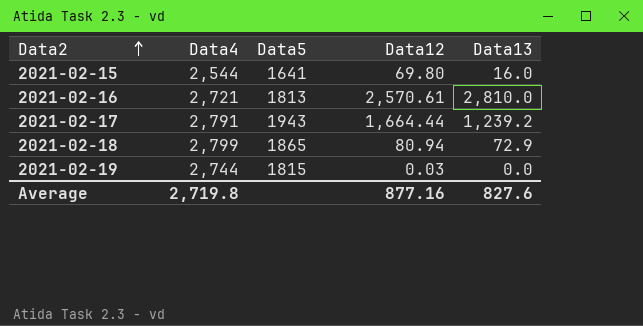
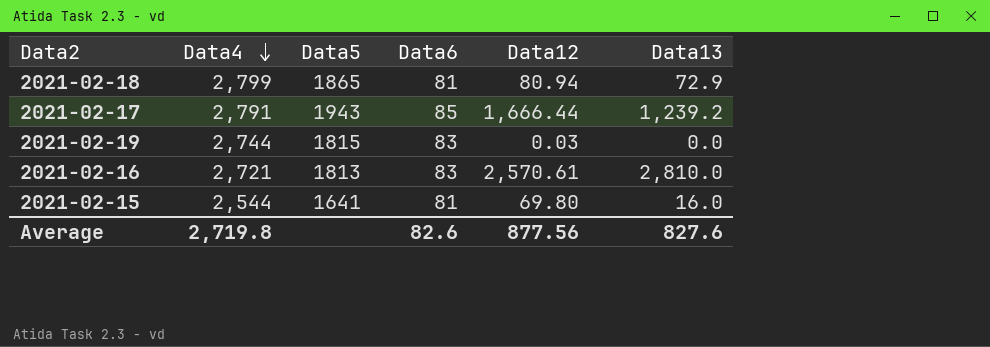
row order: Data2 ascending -> Data4 descending
column Data6 | position: none -> 4
2021-02-17 | Data12: 1,664.44 -> 1,666.44
Average | Data12: 877.16 -> 877.56

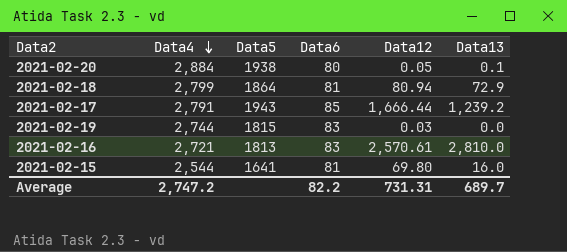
row 2021-02-20: none -> 2,884 | 1938 | 80 | 0.05 | 0.1
2021-02-18 | Data5: 1865 -> 1864
Average | Data4: 2,719.8 -> 2,747.2
Average | Data6: 82.6 -> 82.2
Average | Data12: 877.56 -> 731.31
Average | Data13: 827.6 -> 689.7

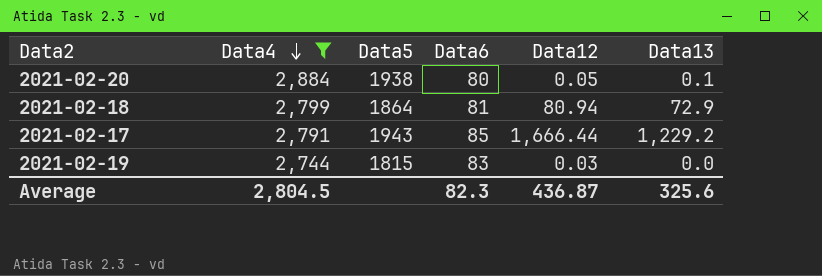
filter: none -> Data4 >= 2,744
2021-02-17 | Data13: 1,239.2 -> 1,229.2
Average | Data4: 2,747.2 -> 2,804.5
Average | Data6: 82.2 -> 82.3
Average | Data12: 731.31 -> 436.87
Average | Data13: 689.7 -> 325.6

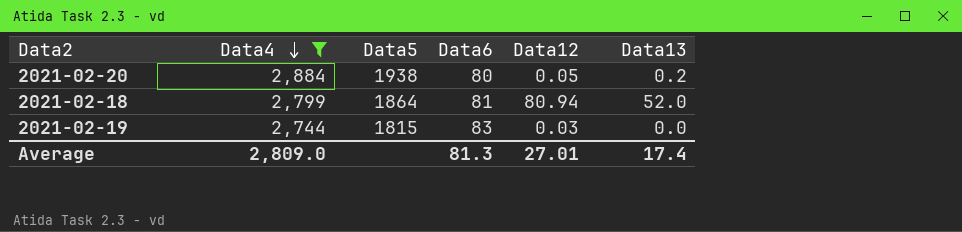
row 2021-02-17: 2,791 | 1943 | 85 | 1,666.44 | 1,229.2 -> none
2021-02-20 | Data13: 0.1 -> 0.2
2021-02-18 | Data13: 72.9 -> 52.0
Average | Data4: 2,804.5 -> 2,809.0
Average | Data6: 82.3 -> 81.3
Average | Data12: 436.87 -> 27.01
Average | Data13: 325.6 -> 17.4

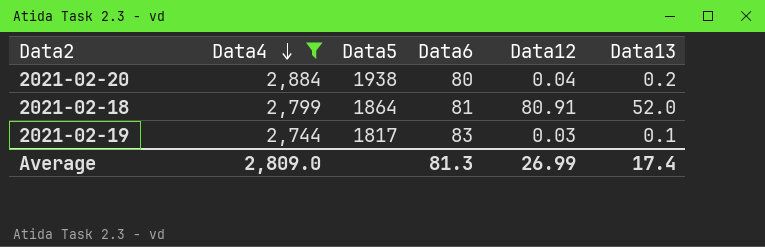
2021-02-20 | Data12: 0.05 -> 0.04
2021-02-18 | Data12: 80.94 -> 80.91
2021-02-19 | Data5: 1815 -> 1817
2021-02-19 | Data13: 0.0 -> 0.1
Average | Data12: 27.01 -> 26.99

